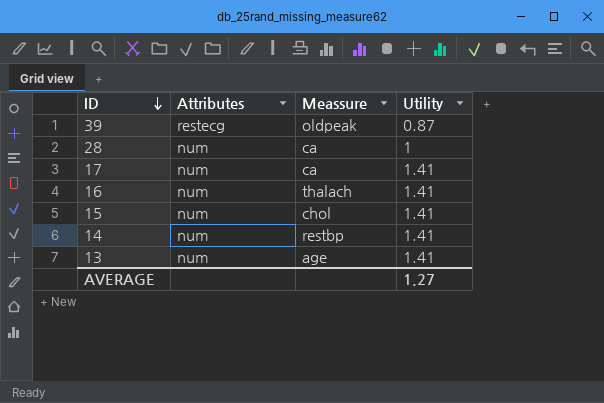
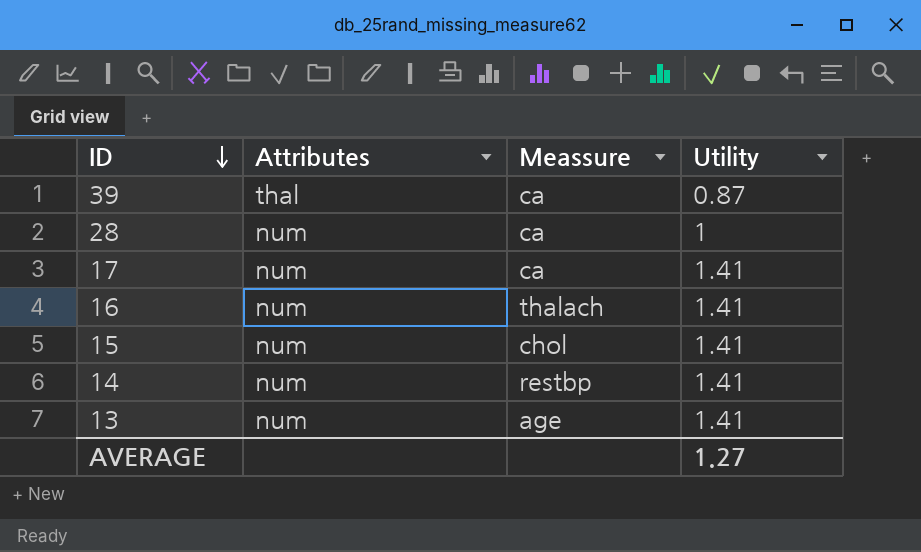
39 | Attributes: restecg -> thal
39 | Meassure: oldpeak -> ca

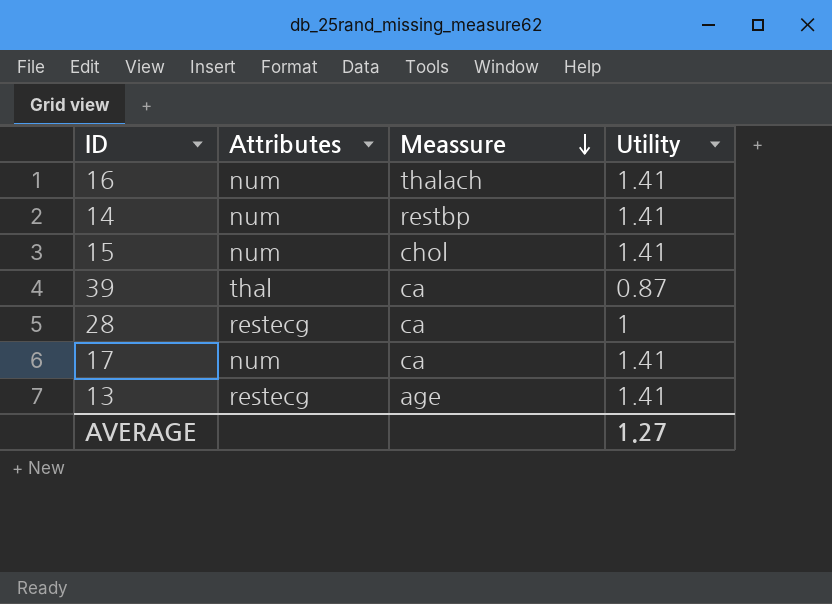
row order: ID descending -> Meassure descending
28 | Attributes: num -> restecg
13 | Attributes: num -> restecg

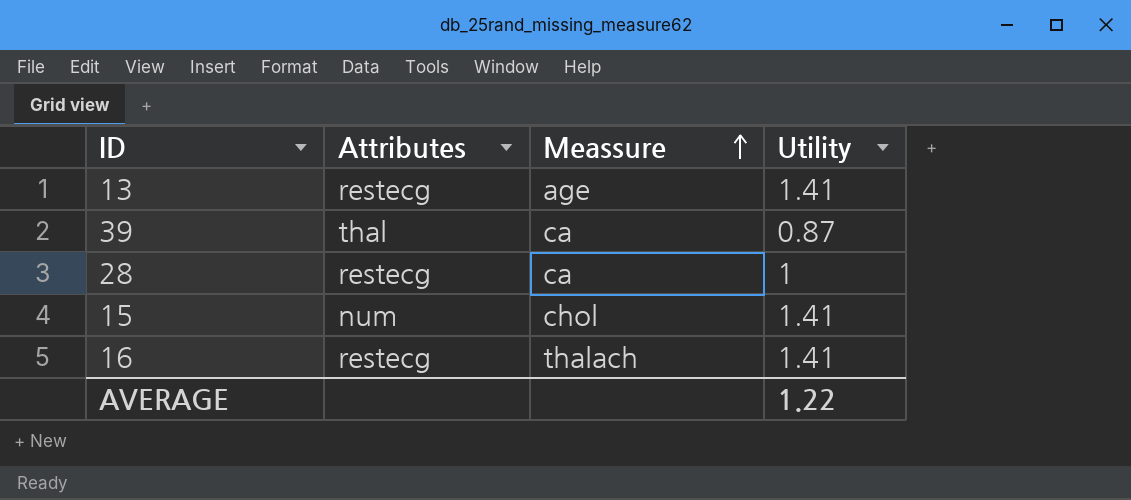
row order: Meassure descending -> Meassure ascending
row 14: num | restbp | 1.41 -> none
row 17: num | ca | 1.41 -> none
16 | Attributes: num -> restecg
AVERAGE | Utility: 1.27 -> 1.22

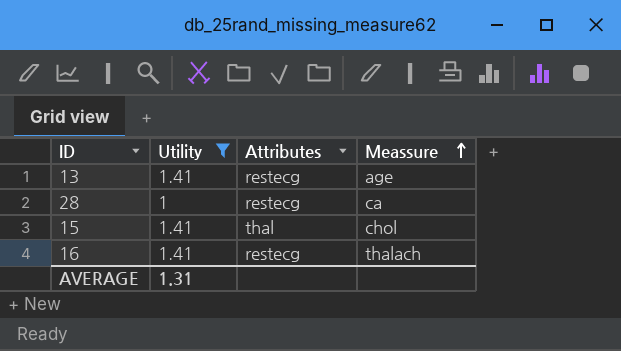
filter: none -> Utility != 0.87
column Utility | position: 4 -> 2
15 | Attributes: num -> thal
AVERAGE | Utility: 1.22 -> 1.31

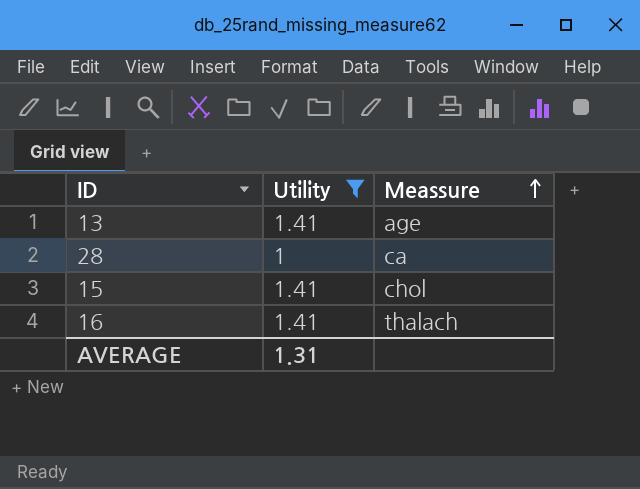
column Attributes | position: 3 -> none

